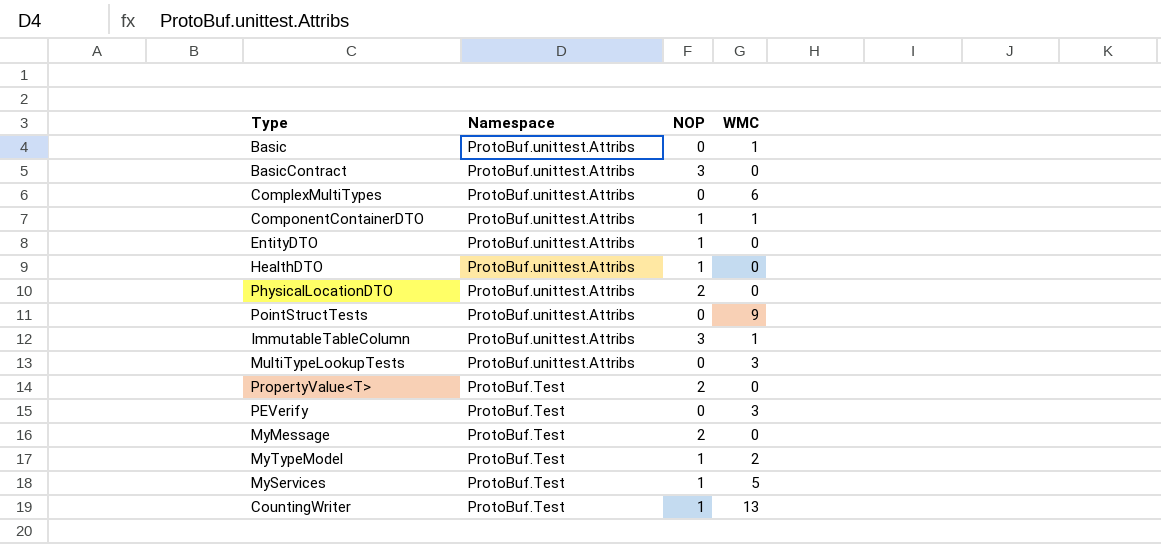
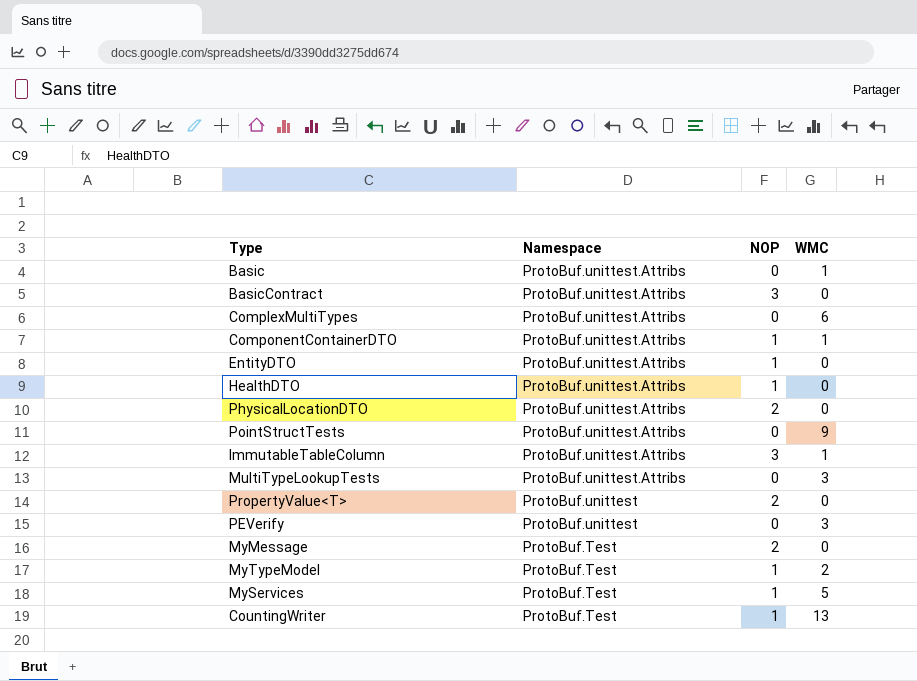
PropertyValue<T> | Namespace: ProtoBuf.Test -> ProtoBuf.unittest
PEVerify | Namespace: ProtoBuf.Test -> ProtoBuf.unittest

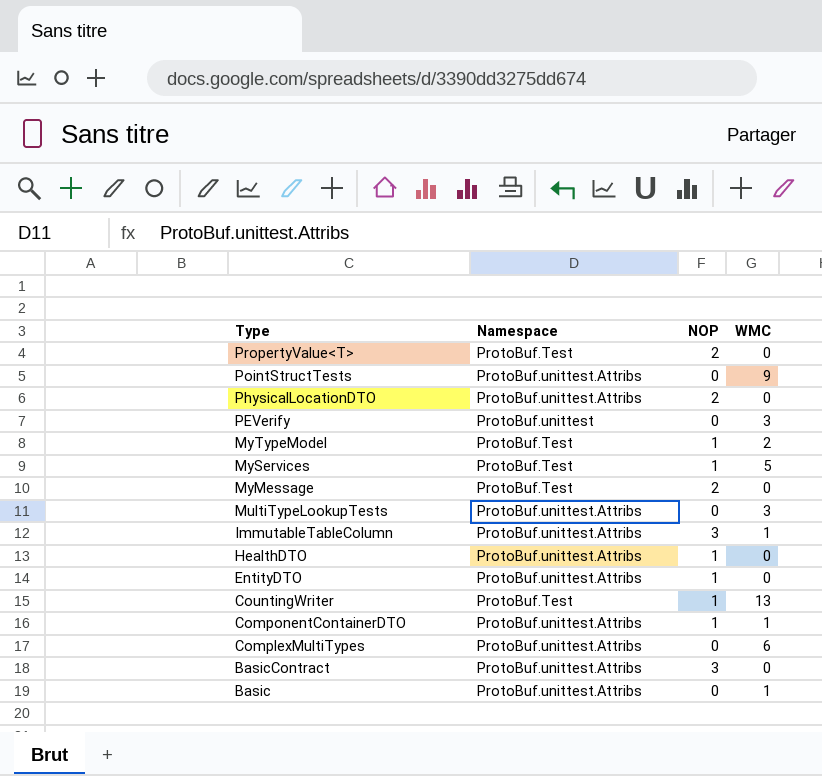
row order: Namespace descending -> Type descending
PropertyValue<T> | Namespace: ProtoBuf.unittest -> ProtoBuf.Test

